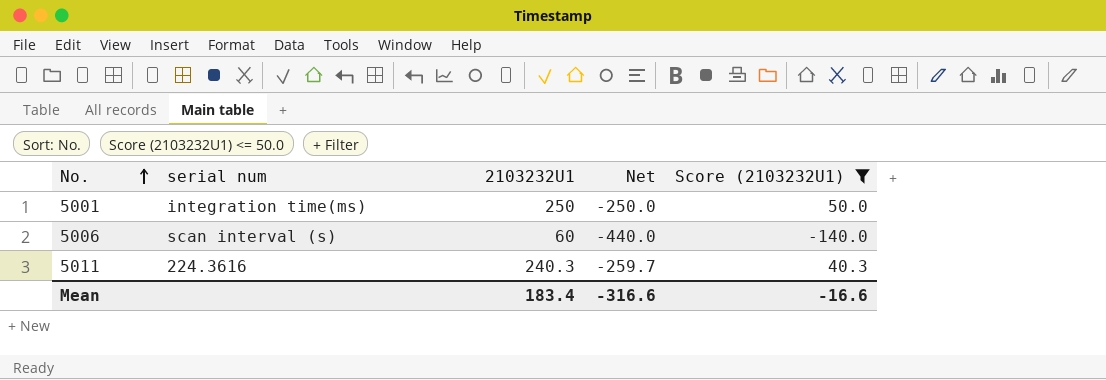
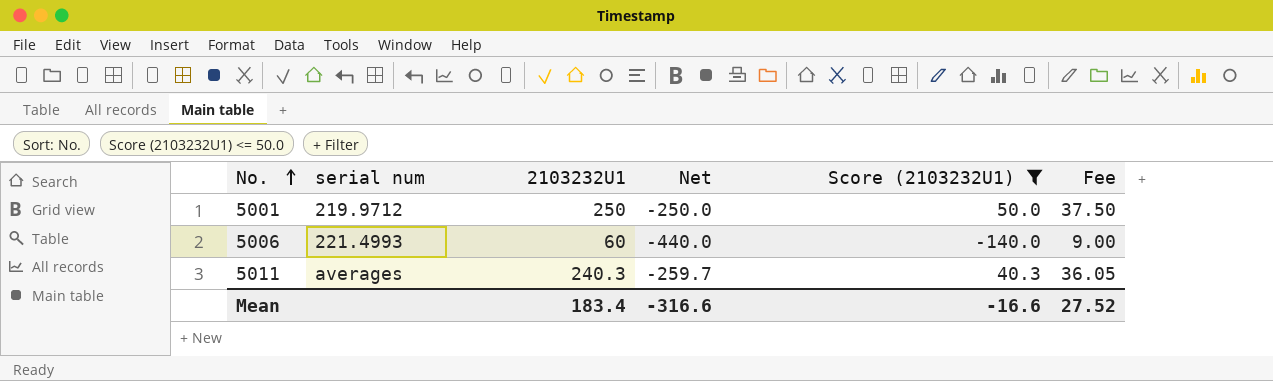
column Fee | formula: none -> [2103232U1] * 0.15
5001 | serial num: integration time(ms) -> 219.9712
5006 | serial num: scan interval (s) -> 221.4993
5011 | serial num: 224.3616 -> averages

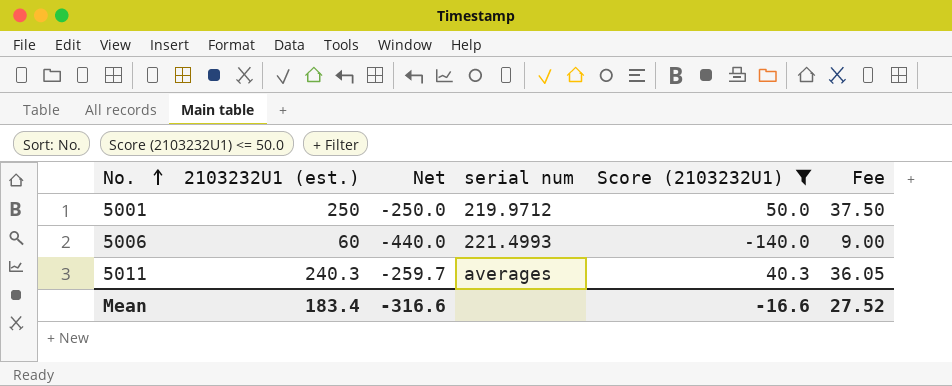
column name: 2103232U1 -> 2103232U1 (est.)
column serial num | position: 2 -> 4

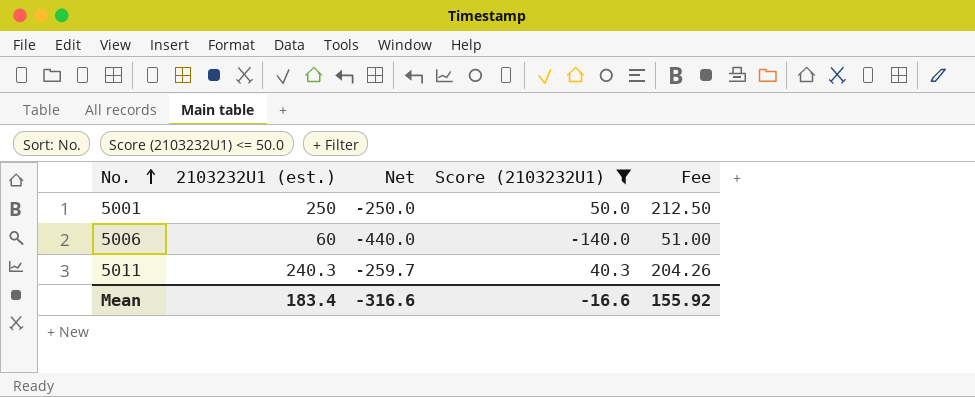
column serial num | position: 4 -> none
column Fee | formula: [2103232U1 (est.)] * 0.15 -> [2103232U1 (est.)] * 0.85
Mean | Fee: 27.52 -> 155.92

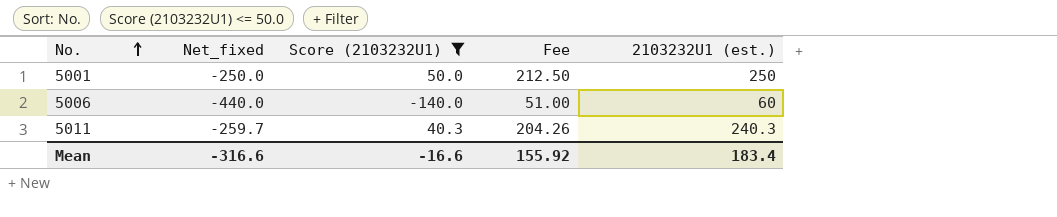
column name: Net -> Net_fixed
column 2103232U1 (est.) | position: 2 -> 5

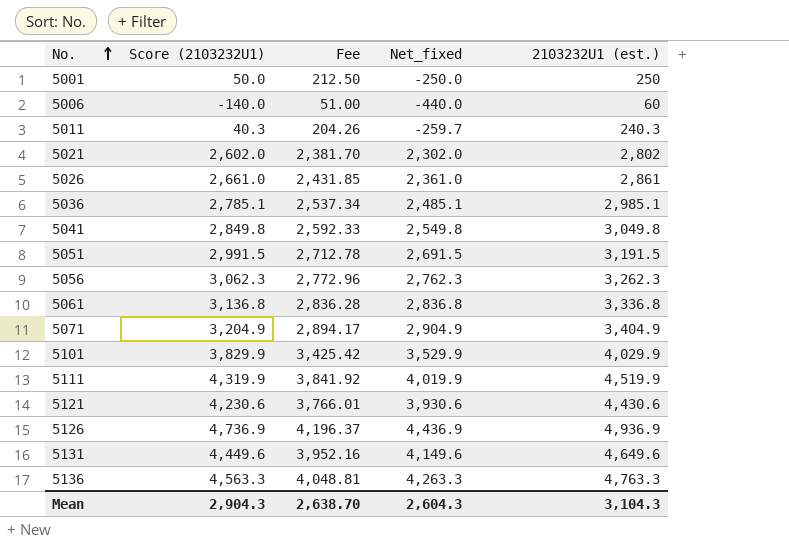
filter: Score (2103232U1) <= 50.0 -> none
column Net_fixed | position: 2 -> 4
Mean | Score (2103232U1): -16.6 -> 2,904.3
Mean | Fee: 155.92 -> 2,638.70
Mean | Net_fixed: -316.6 -> 2,604.3
Mean | 2103232U1 (est.): 183.4 -> 3,104.3

